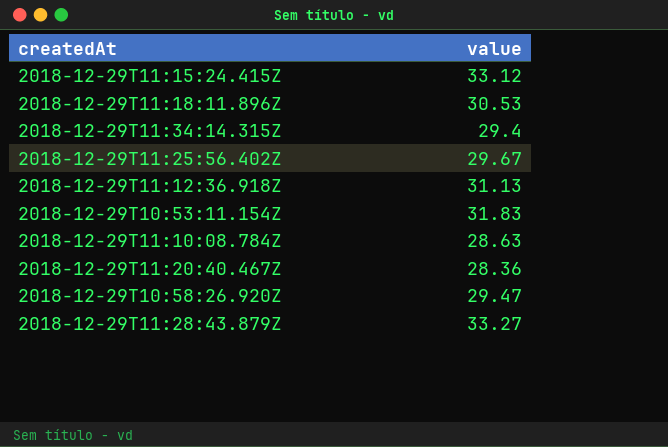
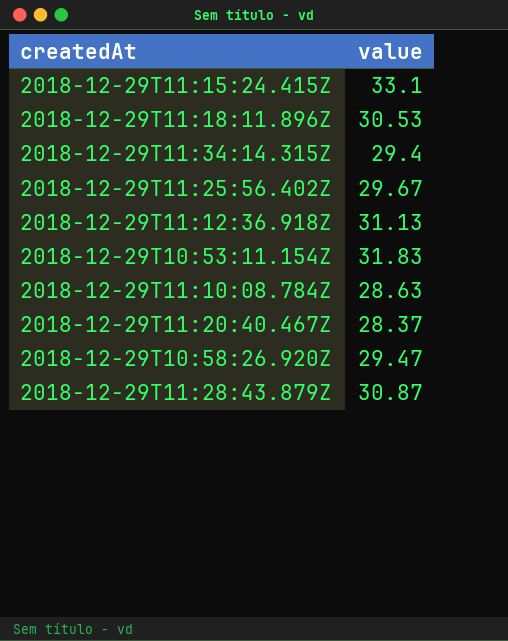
2018-12-29T11:15:24.415Z | value: 33.12 -> 33.1
2018-12-29T11:20:40.467Z | value: 28.36 -> 28.37
2018-12-29T11:28:43.879Z | value: 33.27 -> 30.87

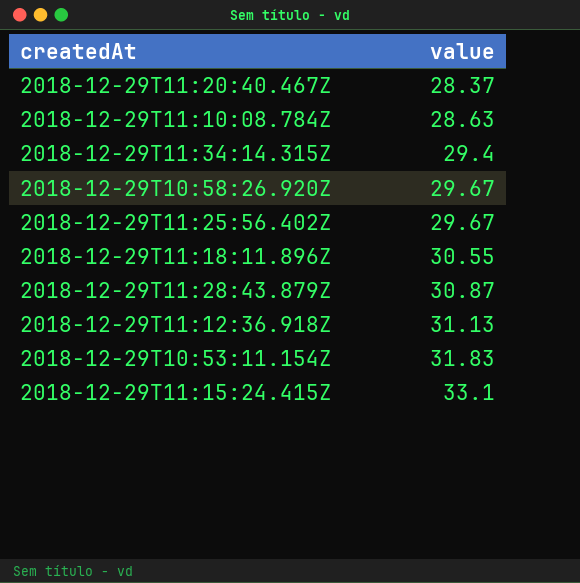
row order: none -> value ascending
2018-12-29T10:58:26.920Z | value: 29.47 -> 29.67
2018-12-29T11:18:11.896Z | value: 30.53 -> 30.55

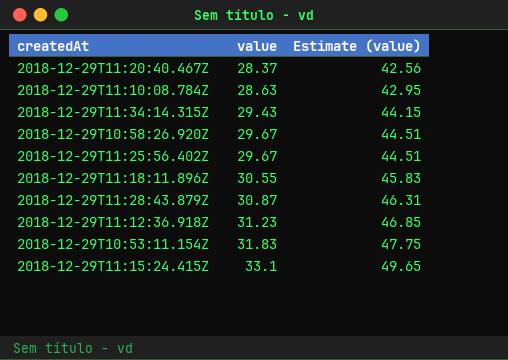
column Estimate (value) | formula: none -> [value] * 1.5
2018-12-29T11:34:14.315Z | value: 29.4 -> 29.43
2018-12-29T11:12:36.918Z | value: 31.13 -> 31.23

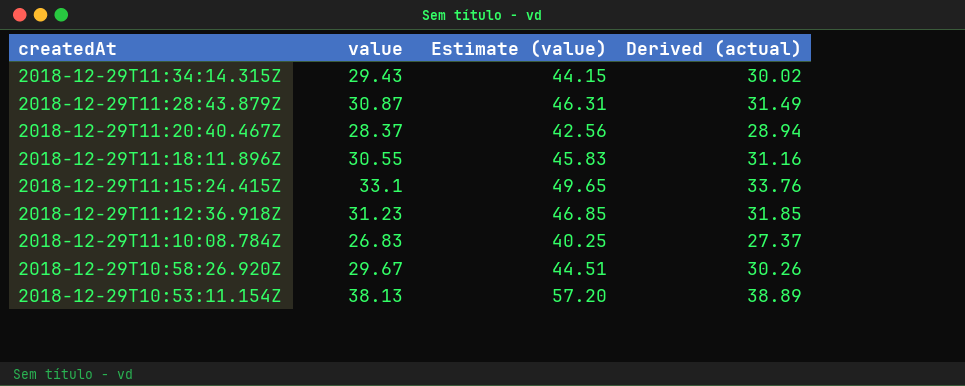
row order: value ascending -> createdAt descending
column Derived (actual) | formula: none -> [value] * 1.02
row 2018-12-29T11:25:56.402Z: 29.67 | 44.51 -> none
2018-12-29T11:10:08.784Z | value: 28.63 -> 26.83
2018-12-29T11:10:08.784Z | Estimate (value): 42.95 -> 40.25
2018-12-29T10:53:11.154Z | value: 31.83 -> 38.13
2018-12-29T10:53:11.154Z | Estimate (value): 47.75 -> 57.20

